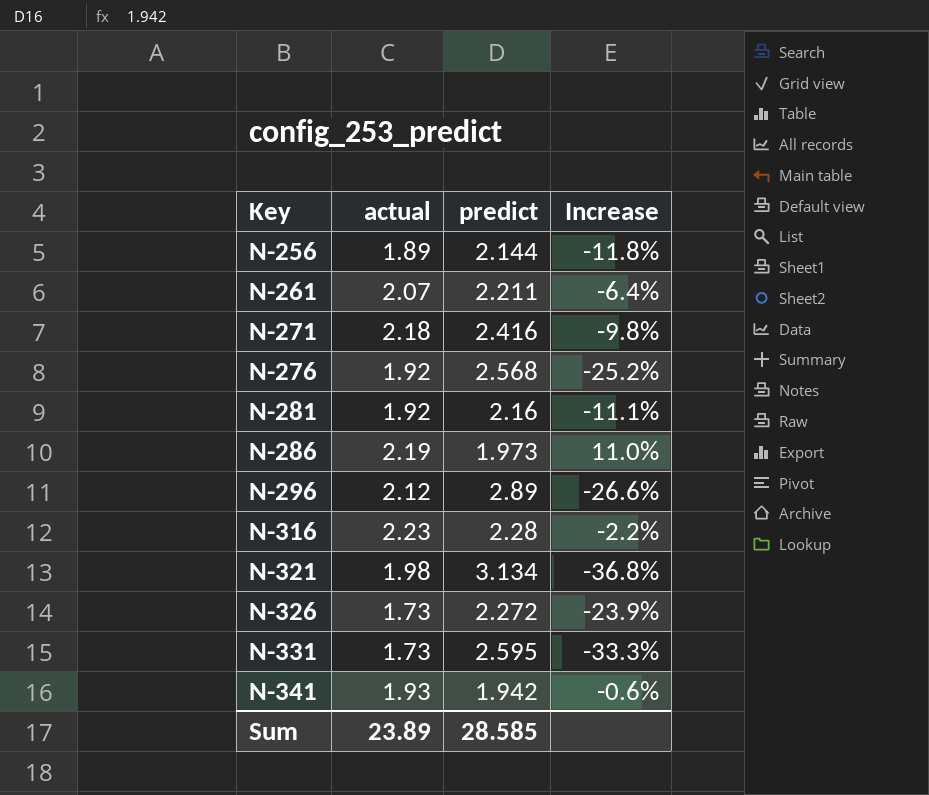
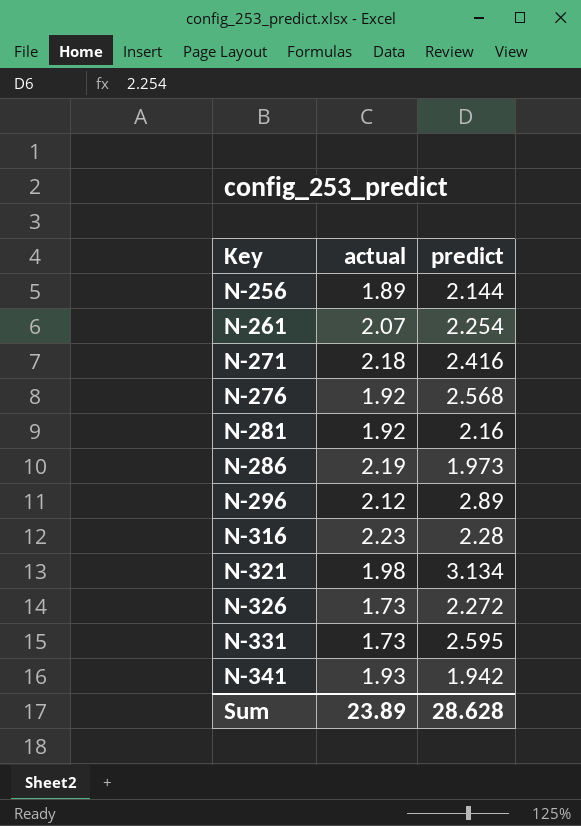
column Increase | formula: ([actual] - [predict]) / [predict] -> none
N-261 | predict: 2.211 -> 2.254
Sum | predict: 28.585 -> 28.628

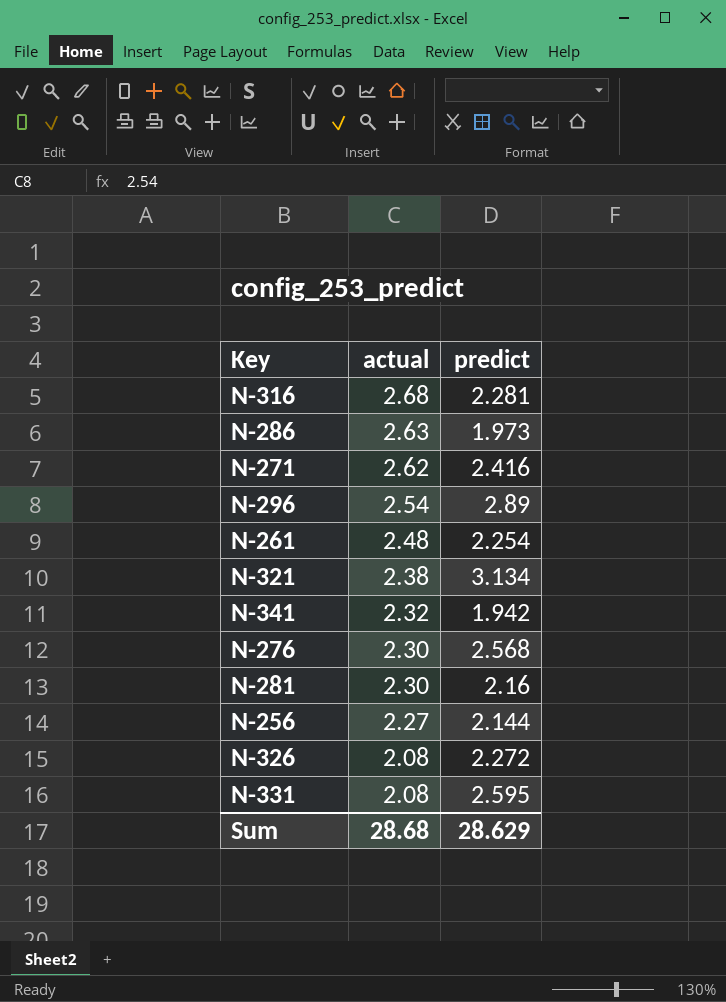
row order: Key ascending -> actual descending
N-316 | actual: 2.23 -> 2.68
N-316 | predict: 2.28 -> 2.281
N-286 | actual: 2.19 -> 2.63
N-271 | actual: 2.18 -> 2.62
N-296 | actual: 2.12 -> 2.54
N-261 | actual: 2.07 -> 2.48
N-321 | actual: 1.98 -> 2.38
N-341 | actual: 1.93 -> 2.32
N-276 | actual: 1.92 -> 2.30
N-281 | actual: 1.92 -> 2.30
N-256 | actual: 1.89 -> 2.27
N-326 | actual: 1.73 -> 2.08
N-331 | actual: 1.73 -> 2.08
Sum | actual: 23.89 -> 28.68
Sum | predict: 28.628 -> 28.629

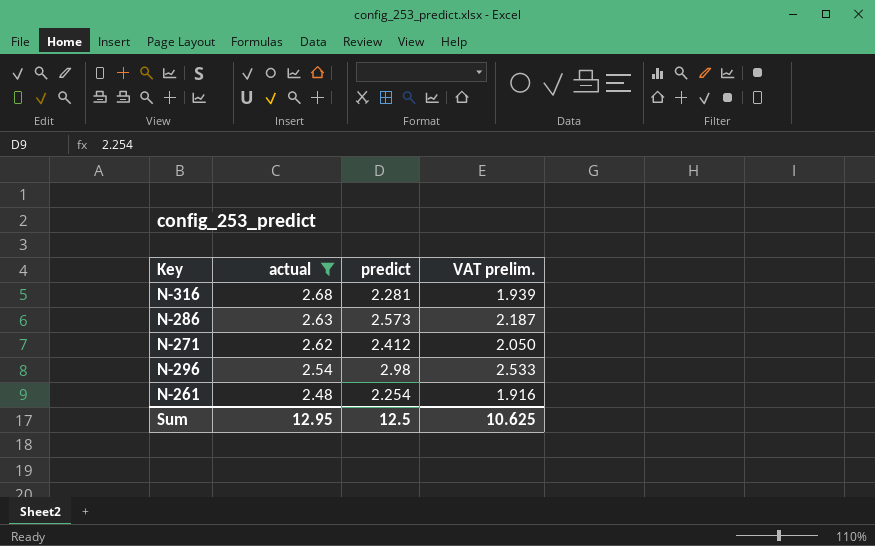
filter: none -> actual >= 2.48
column VAT prelim. | formula: none -> [predict] * 0.85
N-286 | predict: 1.973 -> 2.573
N-271 | predict: 2.416 -> 2.412
N-296 | predict: 2.89 -> 2.98
Sum | actual: 28.68 -> 12.95
Sum | predict: 28.629 -> 12.5

